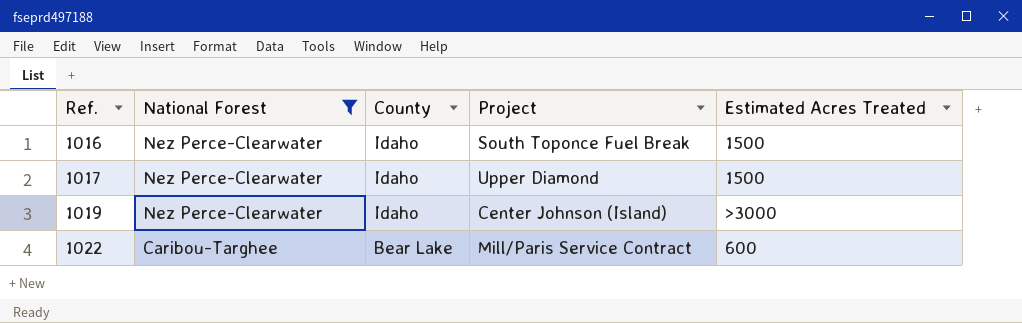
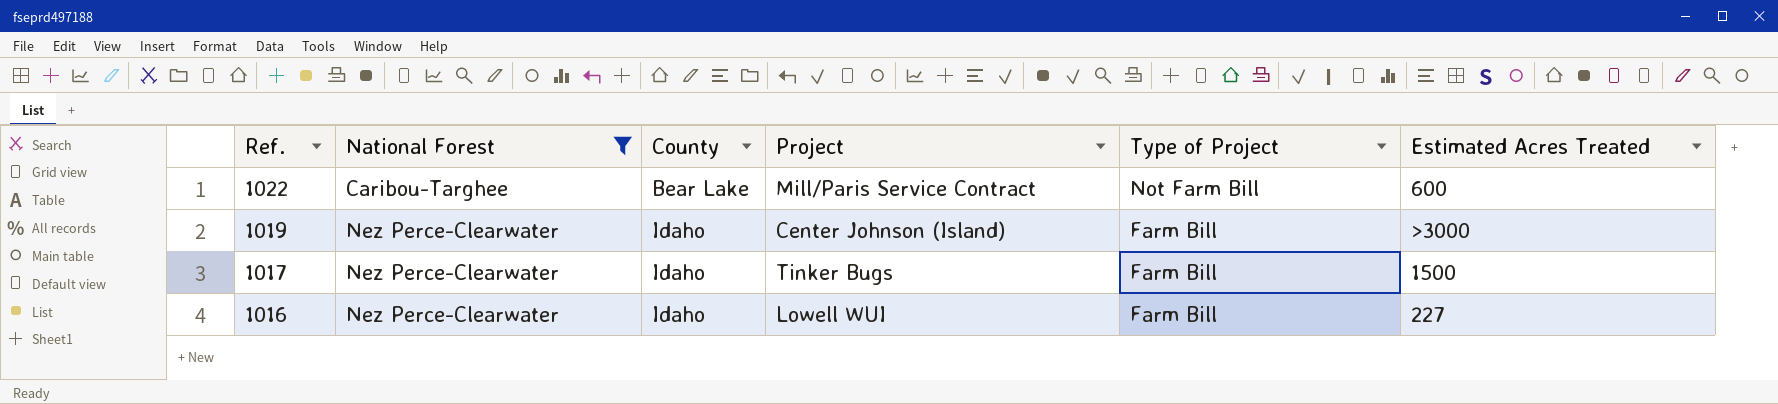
row order: Ref. ascending -> Ref. descending
column Type of Project | position: none -> 5
1017 | Project: Upper Diamond -> Tinker Bugs
1016 | Project: South Toponce Fuel Break -> Lowell WUI
1016 | Estimated Acres Treated: 1500 -> 227

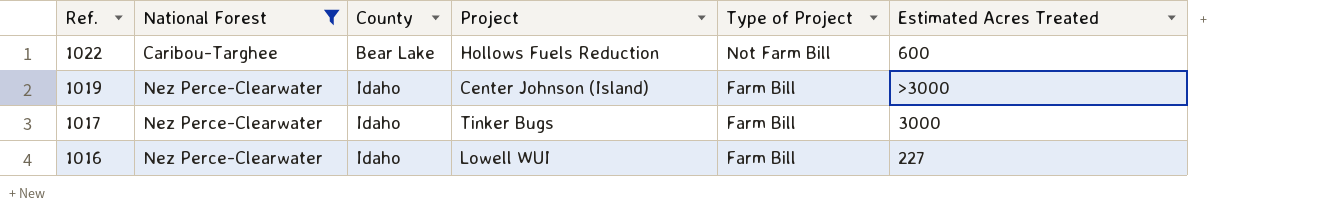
1022 | Project: Mill/Paris Service Contract -> Hollows Fuels Reduction
1017 | Estimated Acres Treated: 1500 -> 3000

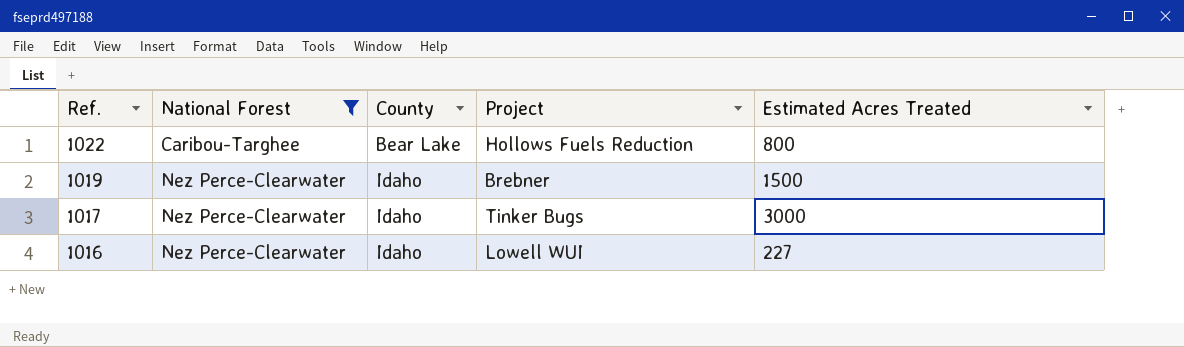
column Type of Project | position: 5 -> none
1022 | Estimated Acres Treated: 600 -> 800
1019 | Project: Center Johnson (Island) -> Brebner
1019 | Estimated Acres Treated: >3000 -> 1500

